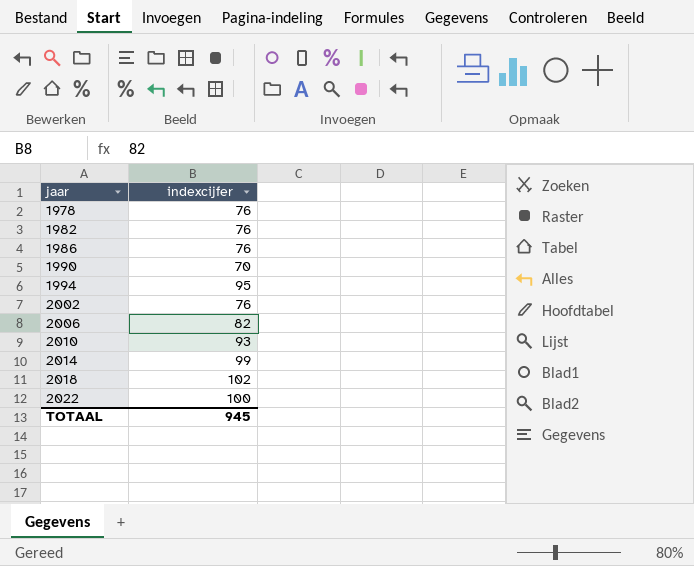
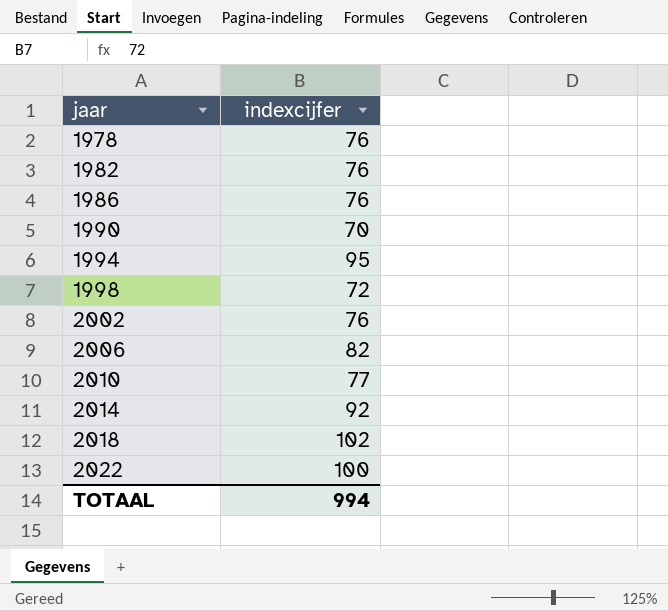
row 1998: none -> 72
2010 | indexcijfer: 93 -> 77
2014 | indexcijfer: 99 -> 92
TOTAAL | indexcijfer: 945 -> 994

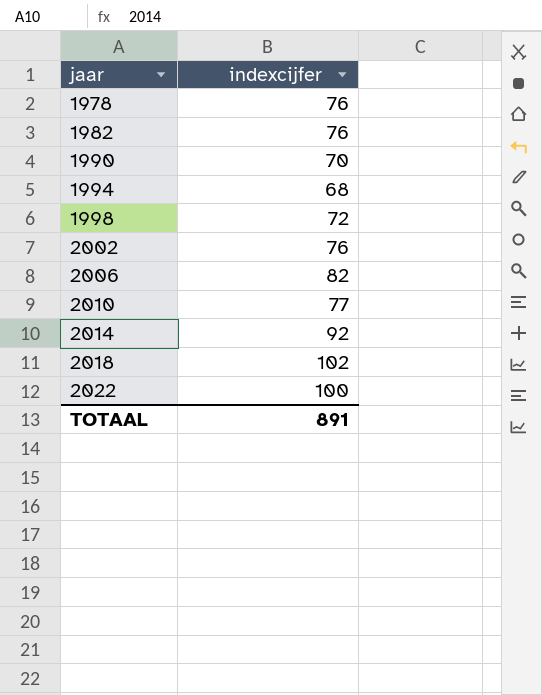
row 1986: 76 -> none
1994 | indexcijfer: 95 -> 68
TOTAAL | indexcijfer: 994 -> 891

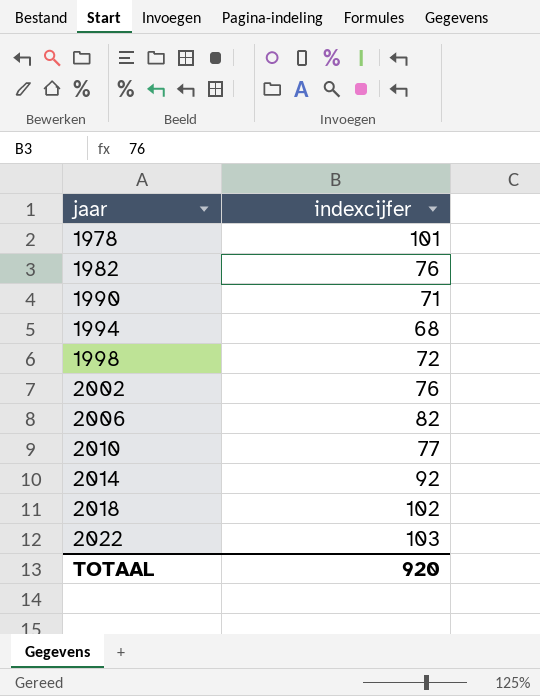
1978 | indexcijfer: 76 -> 101
1990 | indexcijfer: 70 -> 71
2022 | indexcijfer: 100 -> 103
TOTAAL | indexcijfer: 891 -> 920

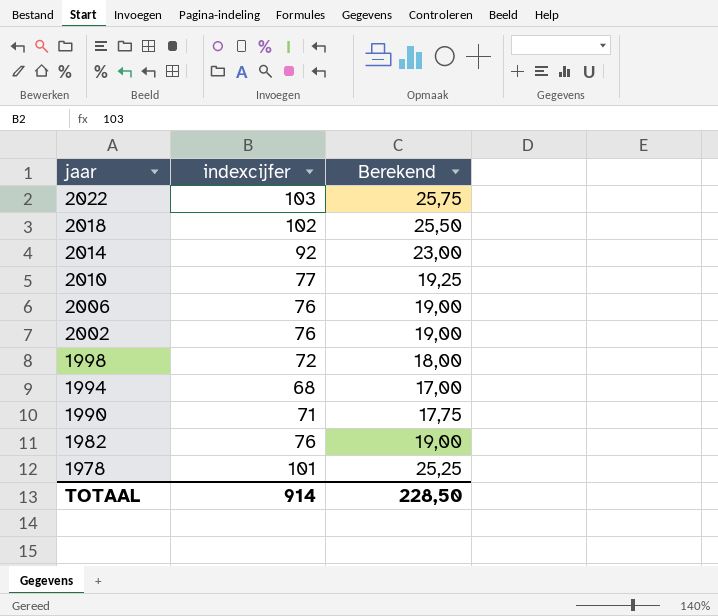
row order: jaar ascending -> jaar descending
column Berekend | formula: none -> [indexcijfer] * 0,25
2006 | indexcijfer: 82 -> 76
TOTAAL | indexcijfer: 920 -> 914

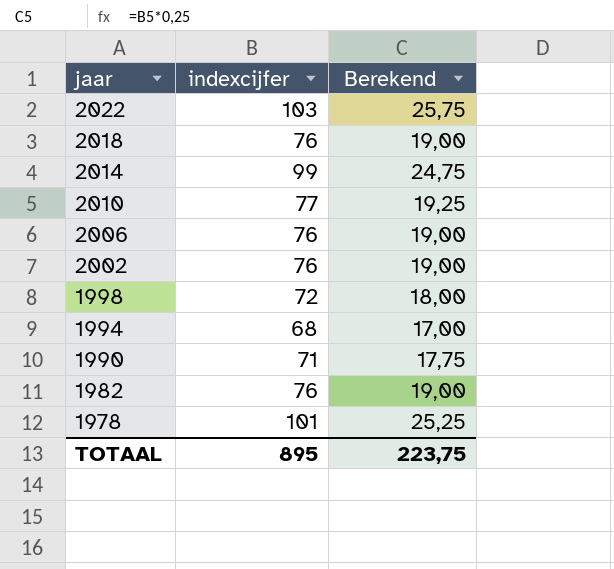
2018 | indexcijfer: 102 -> 76
2018 | Berekend: 25,50 -> 19,00
2014 | indexcijfer: 92 -> 99
2014 | Berekend: 23,00 -> 24,75
TOTAAL | indexcijfer: 914 -> 895
TOTAAL | Berekend: 228,50 -> 223,75

